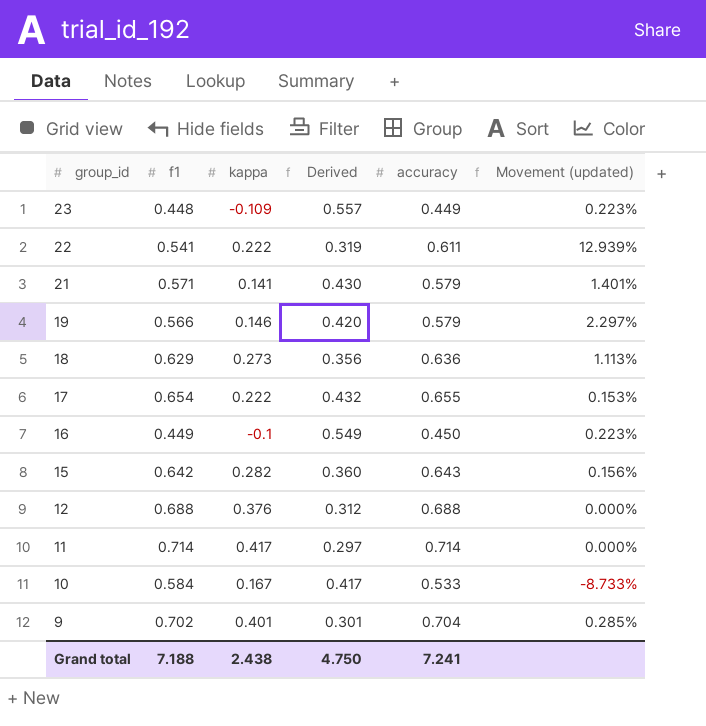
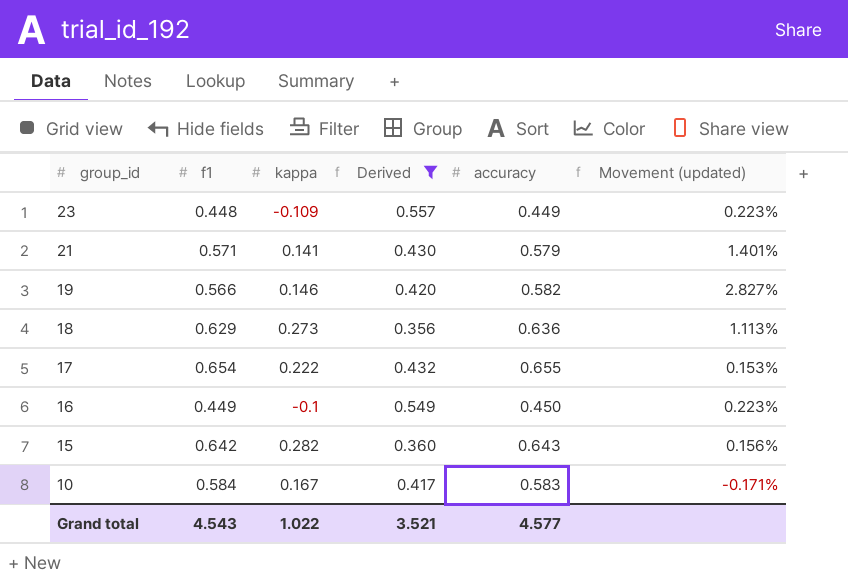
filter: none -> Derived >= 0.356
19 | accuracy: 0.579 -> 0.582
19 | Movement (updated): 2.297% -> 2.827%
10 | accuracy: 0.533 -> 0.583
10 | Movement (updated): -8.733% -> -0.171%
Grand total | f1: 7.188 -> 4.543
Grand total | kappa: 2.438 -> 1.022
Grand total | Derived: 4.750 -> 3.521
Grand total | accuracy: 7.241 -> 4.577

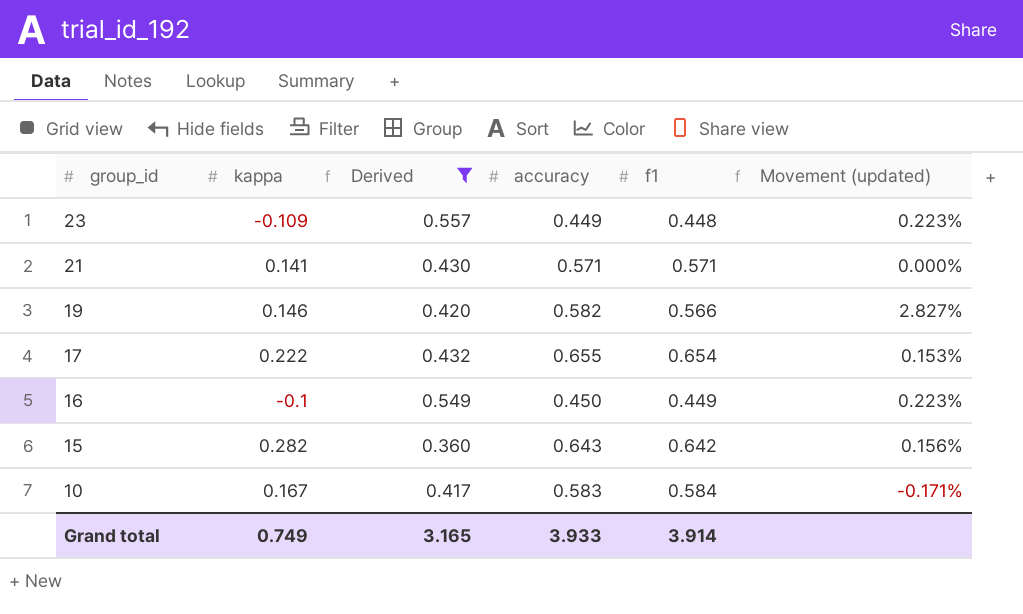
column f1 | position: 2 -> 5
row 18: 0.629 | 0.273 | 0.356 | 0.636 | 1.113% -> none
21 | accuracy: 0.579 -> 0.571
21 | Movement (updated): 1.401% -> 0.000%
Grand total | kappa: 1.022 -> 0.749
Grand total | Derived: 3.521 -> 3.165
Grand total | accuracy: 4.577 -> 3.933
Grand total | f1: 4.543 -> 3.914

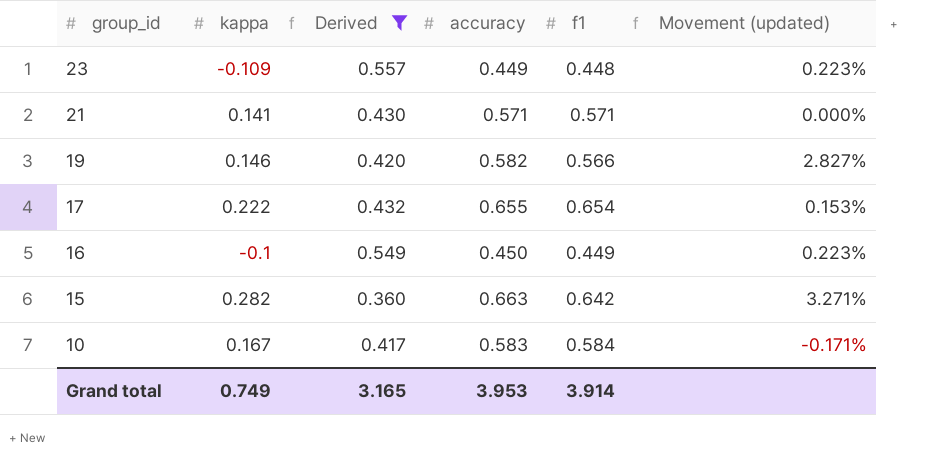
15 | accuracy: 0.643 -> 0.663
15 | Movement (updated): 0.156% -> 3.271%
Grand total | accuracy: 3.933 -> 3.953

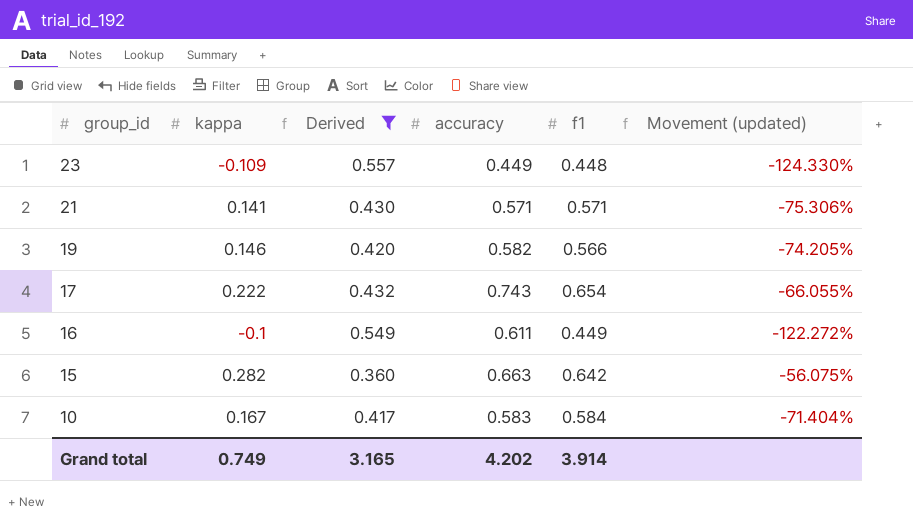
column Movement (updated) | formula: ([accuracy] - [f1]) / [f1] -> ([kappa] - [f1]) / [f1]
17 | accuracy: 0.655 -> 0.743
16 | accuracy: 0.450 -> 0.611
Grand total | accuracy: 3.953 -> 4.202

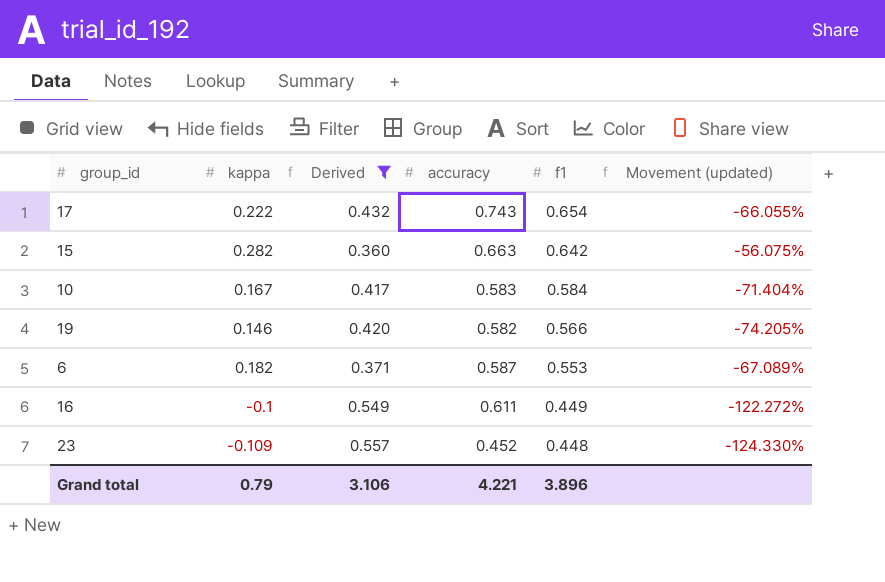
row order: group_id descending -> f1 descending
row 21: 0.141 | 0.430 | 0.571 | 0.571 | -75.306% -> none
row 6: none -> 0.182 | 0.371 | 0.587 | 0.553 | -67.089%
23 | accuracy: 0.449 -> 0.452
Grand total | kappa: 0.749 -> 0.79
Grand total | Derived: 3.165 -> 3.106
Grand total | accuracy: 4.202 -> 4.221
Grand total | f1: 3.914 -> 3.896

